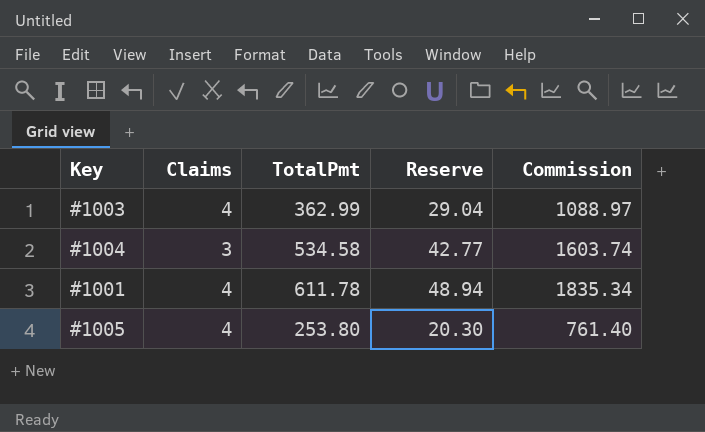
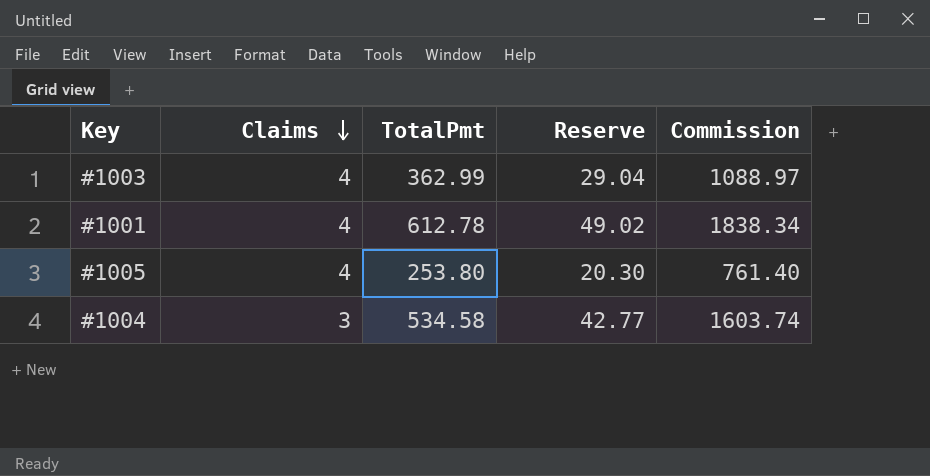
row order: none -> Claims descending
#1001 | TotalPmt: 611.78 -> 612.78
#1001 | Reserve: 48.94 -> 49.02
#1001 | Commission: 1835.34 -> 1838.34

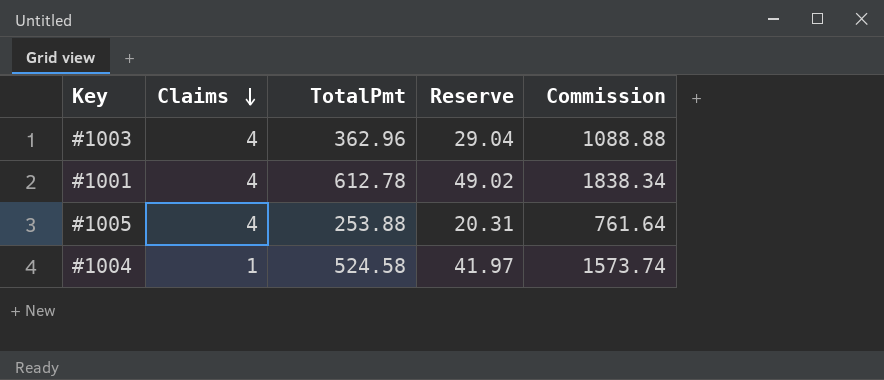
#1003 | TotalPmt: 362.99 -> 362.96
#1003 | Commission: 1088.97 -> 1088.88
#1005 | TotalPmt: 253.80 -> 253.88
#1005 | Reserve: 20.30 -> 20.31
#1005 | Commission: 761.40 -> 761.64
#1004 | Claims: 3 -> 1
#1004 | TotalPmt: 534.58 -> 524.58
#1004 | Reserve: 42.77 -> 41.97
#1004 | Commission: 1603.74 -> 1573.74

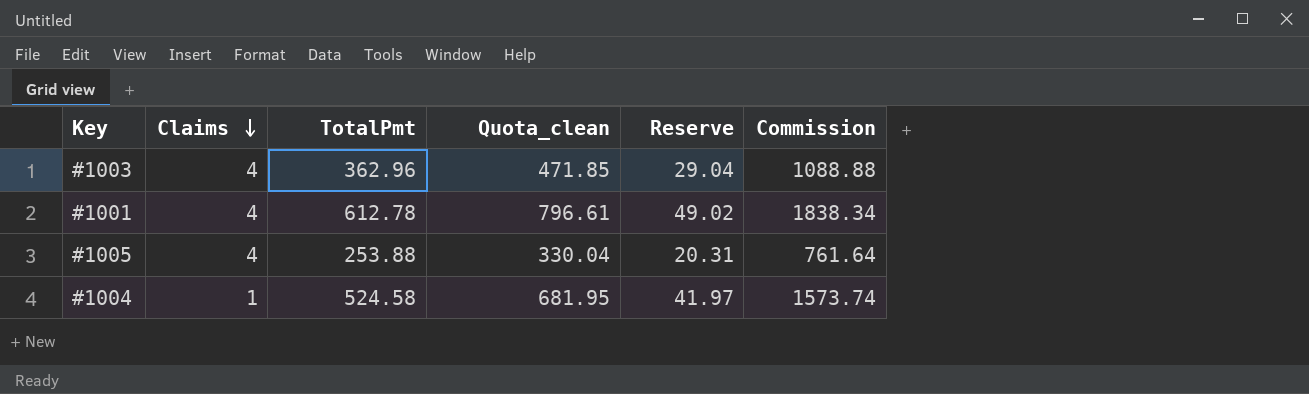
column Quota_clean | formula: none -> [TotalPmt] * 1.3

